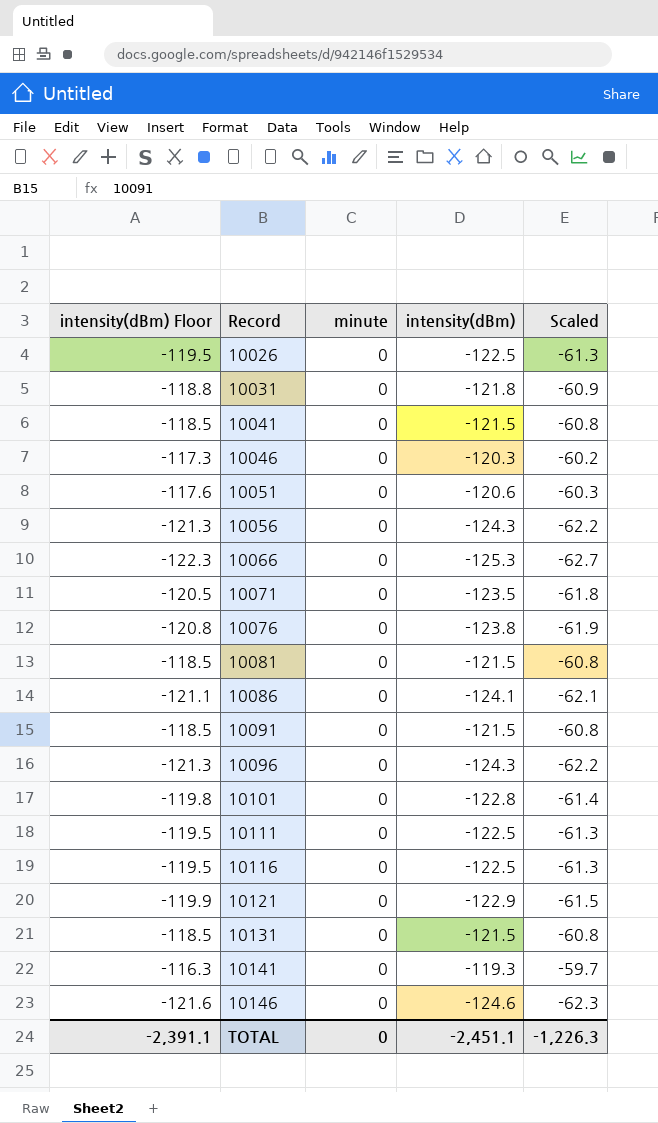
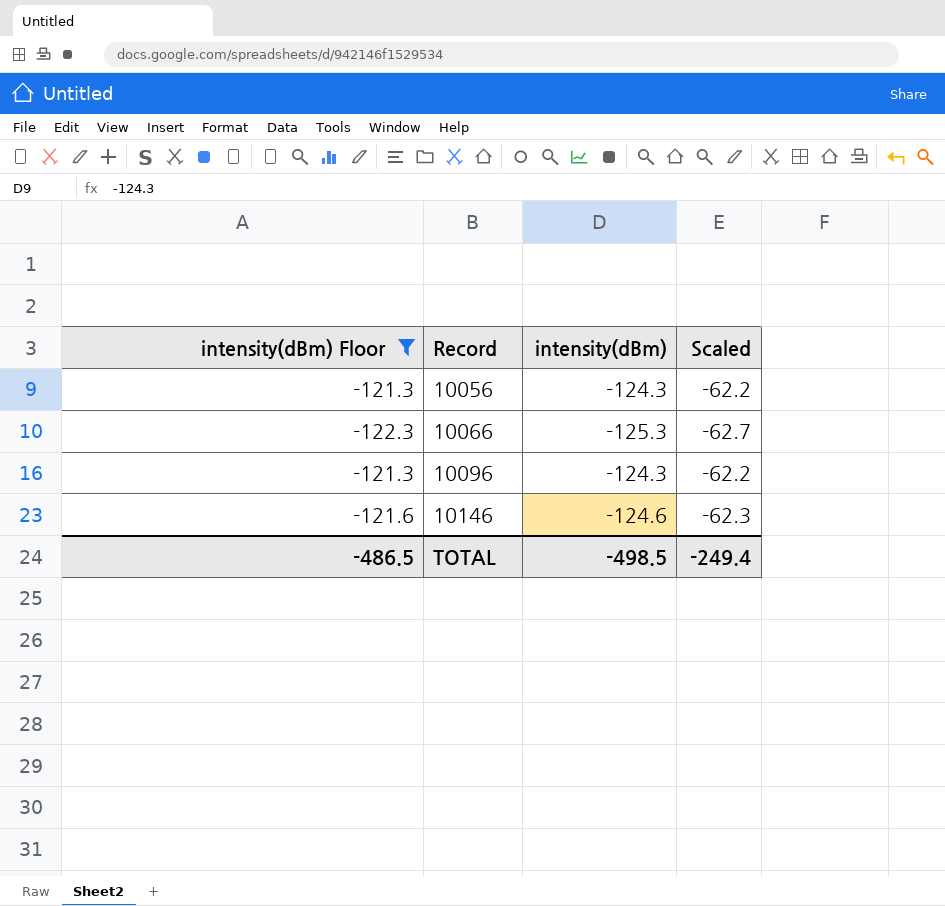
filter: none -> intensity(dBm) Floor <= -121.3
column minute | position: 3 -> none
TOTAL | intensity(dBm) Floor: -2,391.1 -> -486.5
TOTAL | intensity(dBm): -2,451.1 -> -498.5
TOTAL | Scaled: -1,226.3 -> -249.4

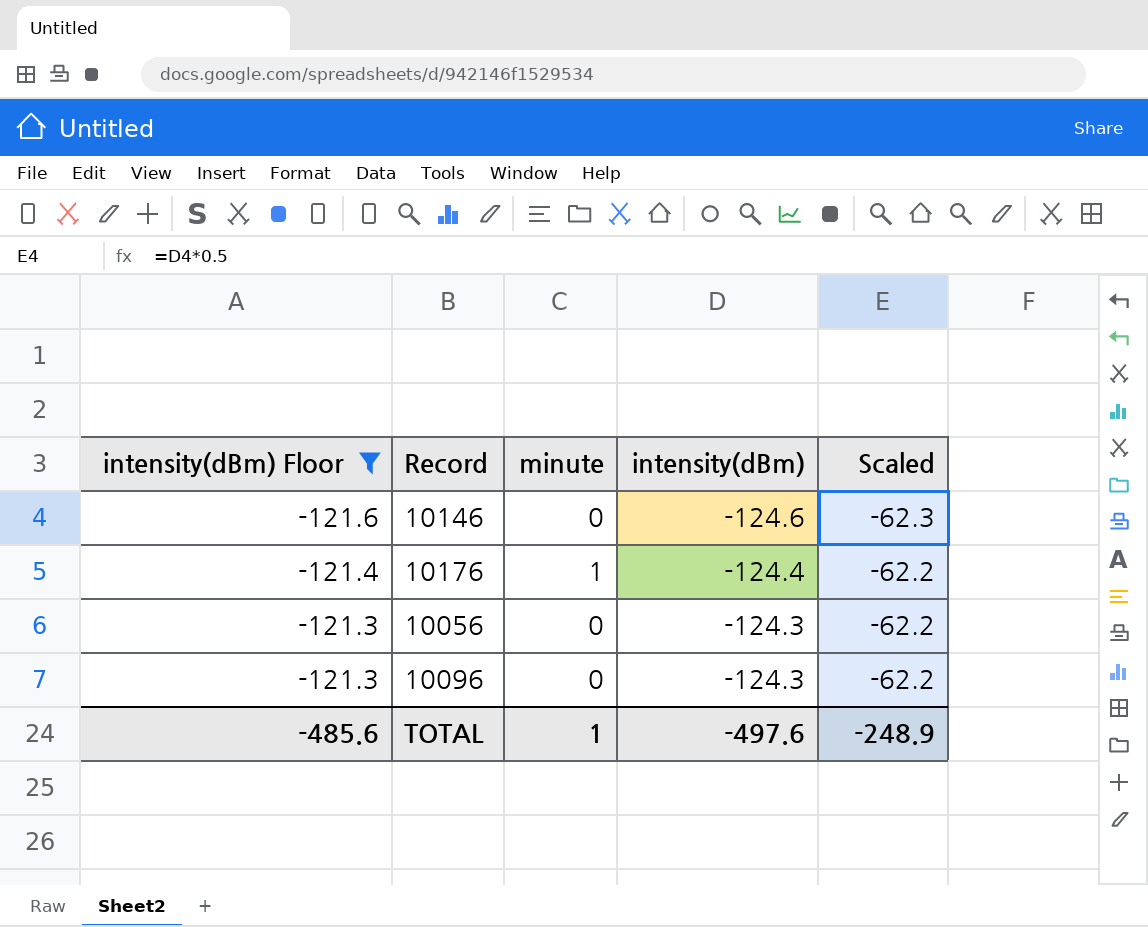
row order: Record ascending -> intensity(dBm) Floor ascending
column minute | position: none -> 3
row 10066: -122.3 | -125.3 | -62.7 -> none
row 10176: none -> -121.4 | 1 | -124.4 | -62.2
TOTAL | intensity(dBm) Floor: -486.5 -> -485.6
TOTAL | intensity(dBm): -498.5 -> -497.6
TOTAL | Scaled: -249.4 -> -248.9

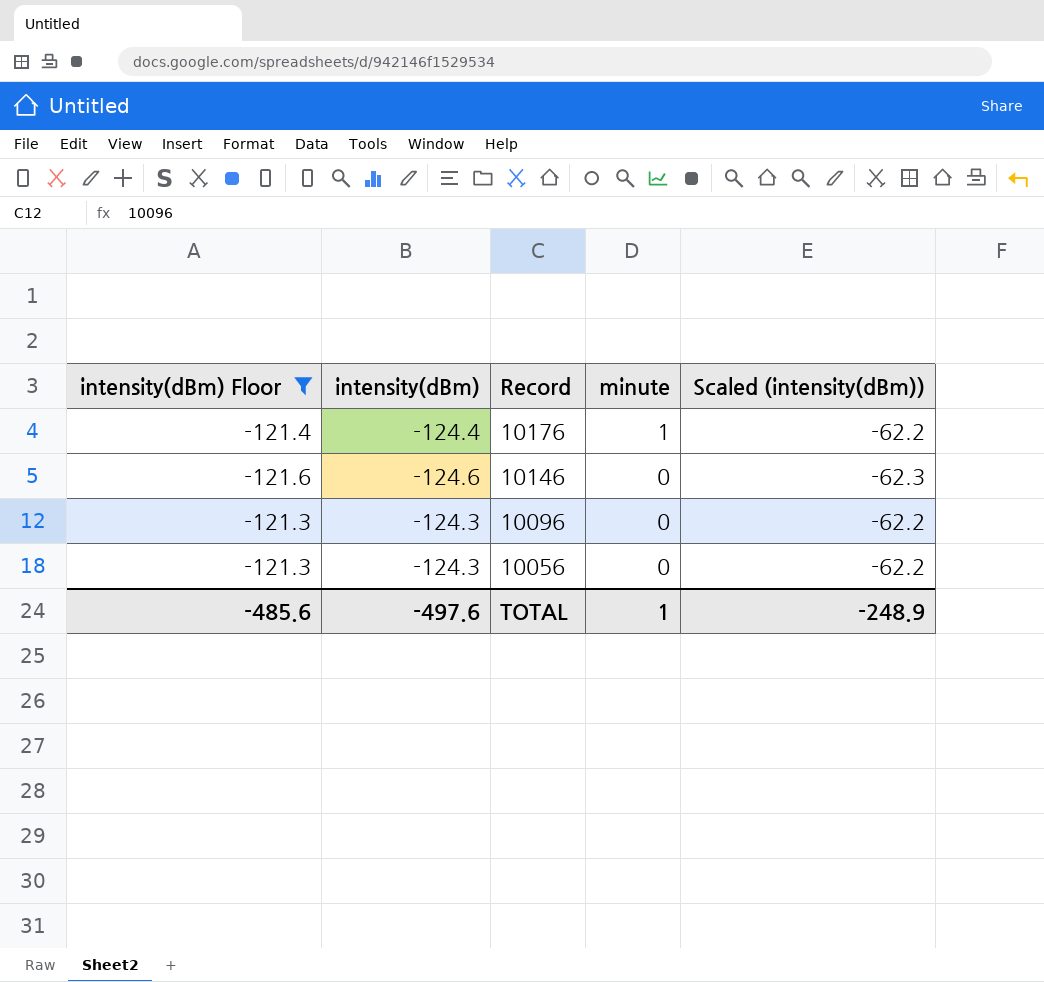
row order: intensity(dBm) Floor ascending -> Record descending
column intensity(dBm) | position: 4 -> 2
column name: Scaled -> Scaled (intensity(dBm))

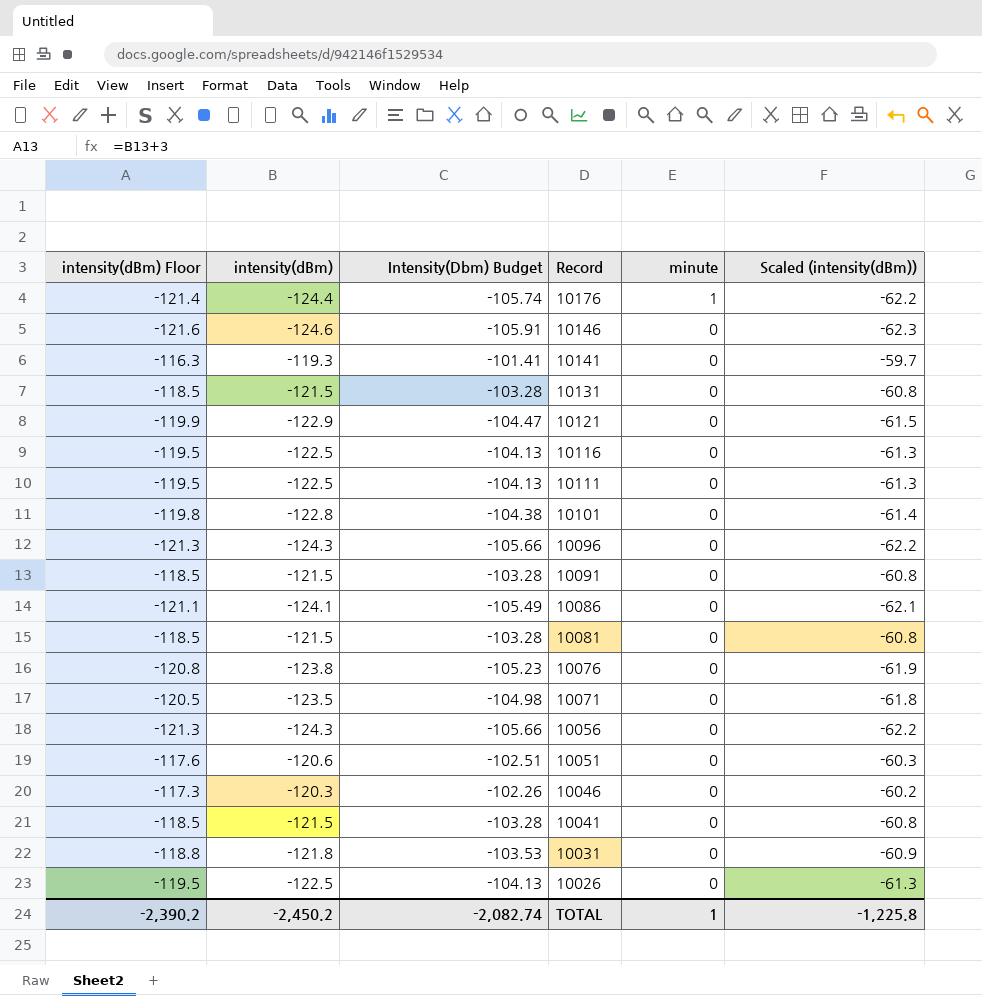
filter: intensity(dBm) Floor <= -121.3 -> none
column Intensity(Dbm) Budget | formula: none -> [intensity(dBm)] * 0.85
TOTAL | intensity(dBm) Floor: -485.6 -> -2,390.2
TOTAL | intensity(dBm): -497.6 -> -2,450.2
TOTAL | Scaled (intensity(dBm)): -248.9 -> -1,225.8

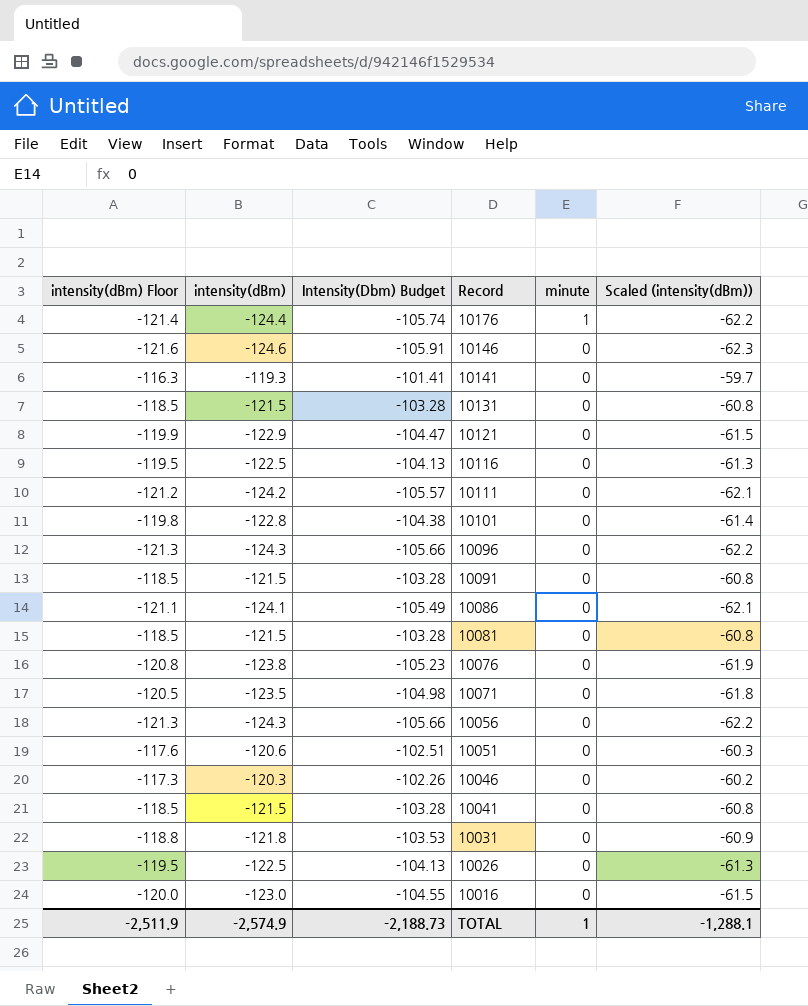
10111 | intensity(dBm) Floor: -119.5 -> -121.2
10111 | intensity(dBm): -122.5 -> -124.2
10111 | Intensity(Dbm) Budget: -104.13 -> -105.57
10111 | Scaled (intensity(dBm)): -61.3 -> -62.1
row 10016: none -> -120.0 | -123.0 | -104.55 | 0 | -61.5
TOTAL | intensity(dBm) Floor: -2,390.2 -> -2,511.9
TOTAL | intensity(dBm): -2,450.2 -> -2,574.9
TOTAL | Intensity(Dbm) Budget: -2,082.74 -> -2,188.73
TOTAL | Scaled (intensity(dBm)): -1,225.8 -> -1,288.1

